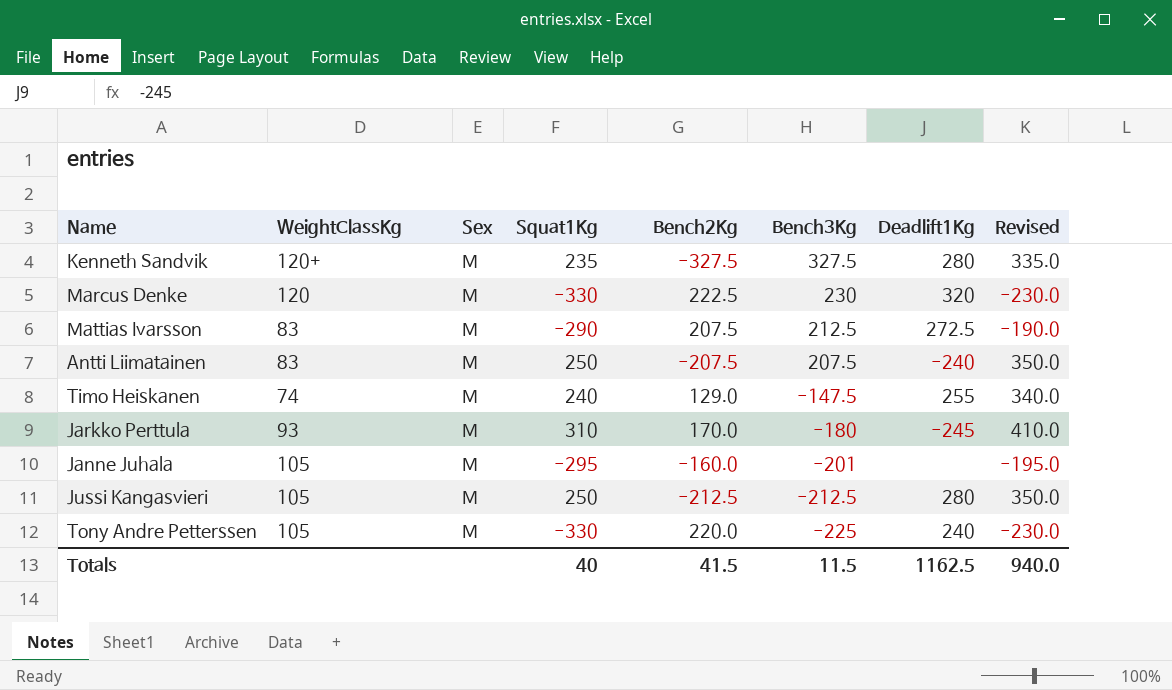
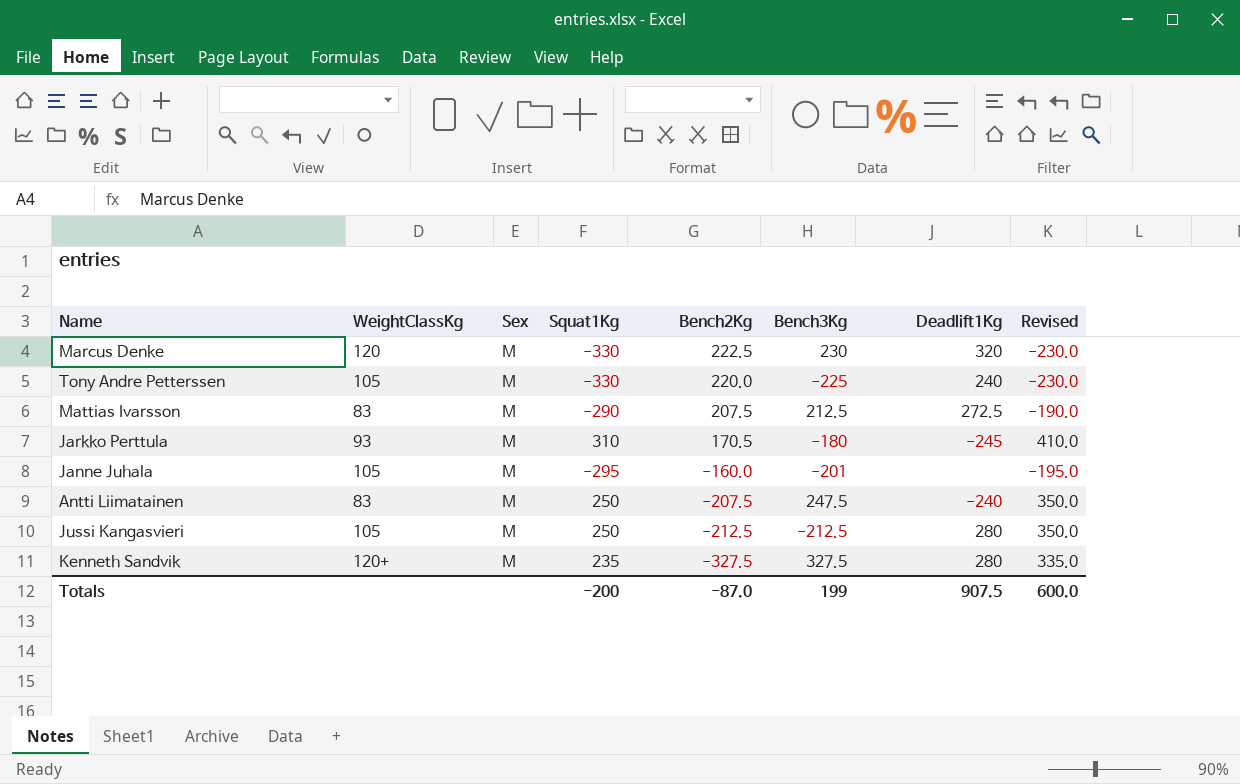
row order: Bench3Kg descending -> Bench2Kg descending
row Timo Heiskanen: 74 | M | 240 | 129.0 | -147.5 | 255 | 340.0 -> none
Jarkko Perttula | Bench2Kg: 170.0 -> 170.5
Antti Liimatainen | Bench3Kg: 207.5 -> 247.5
Totals | Squat1Kg: 40 -> -200
Totals | Bench2Kg: 41.5 -> -87.0
Totals | Bench3Kg: 11.5 -> 199
Totals | Deadlift1Kg: 1162.5 -> 907.5
Totals | Revised: 940.0 -> 600.0

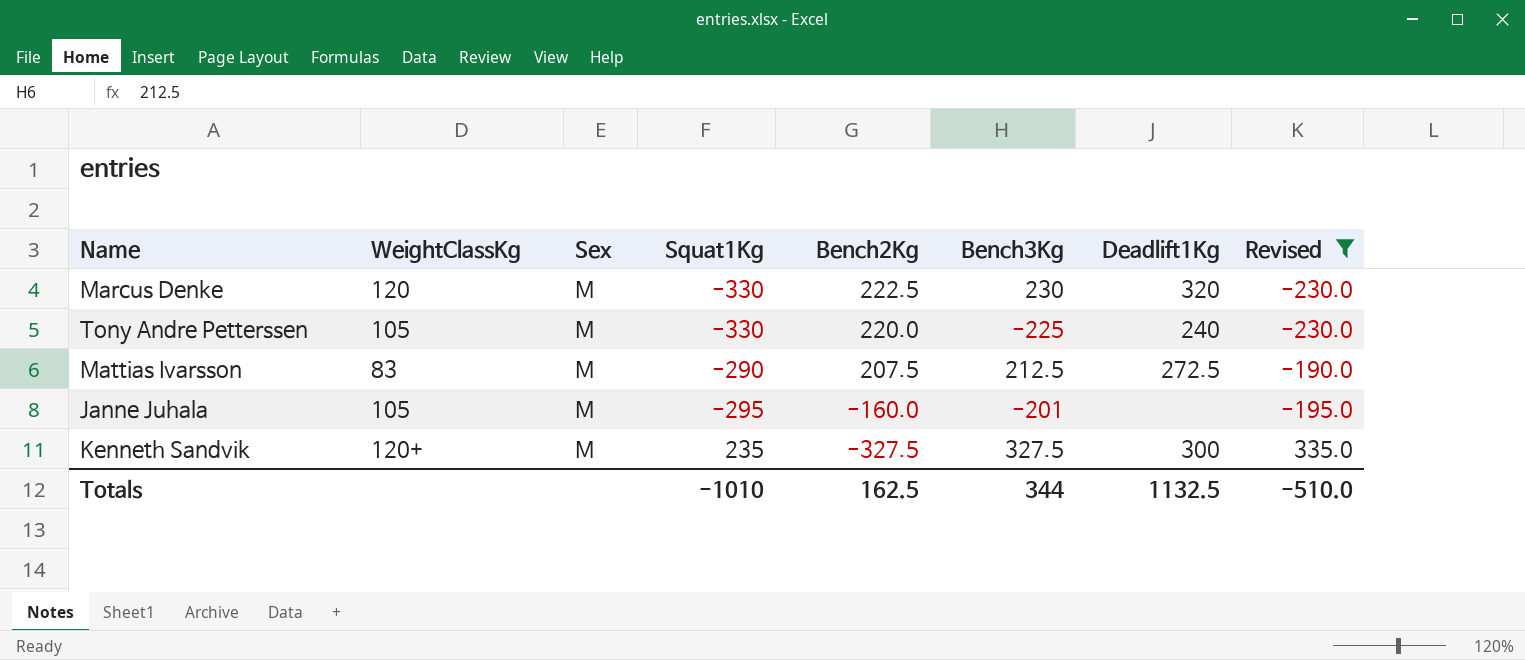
filter: none -> Revised <= 335.0
Kenneth Sandvik | Deadlift1Kg: 280 -> 300
Totals | Squat1Kg: -200 -> -1010
Totals | Bench2Kg: -87.0 -> 162.5
Totals | Bench3Kg: 199 -> 344
Totals | Deadlift1Kg: 907.5 -> 1132.5
Totals | Revised: 600.0 -> -510.0

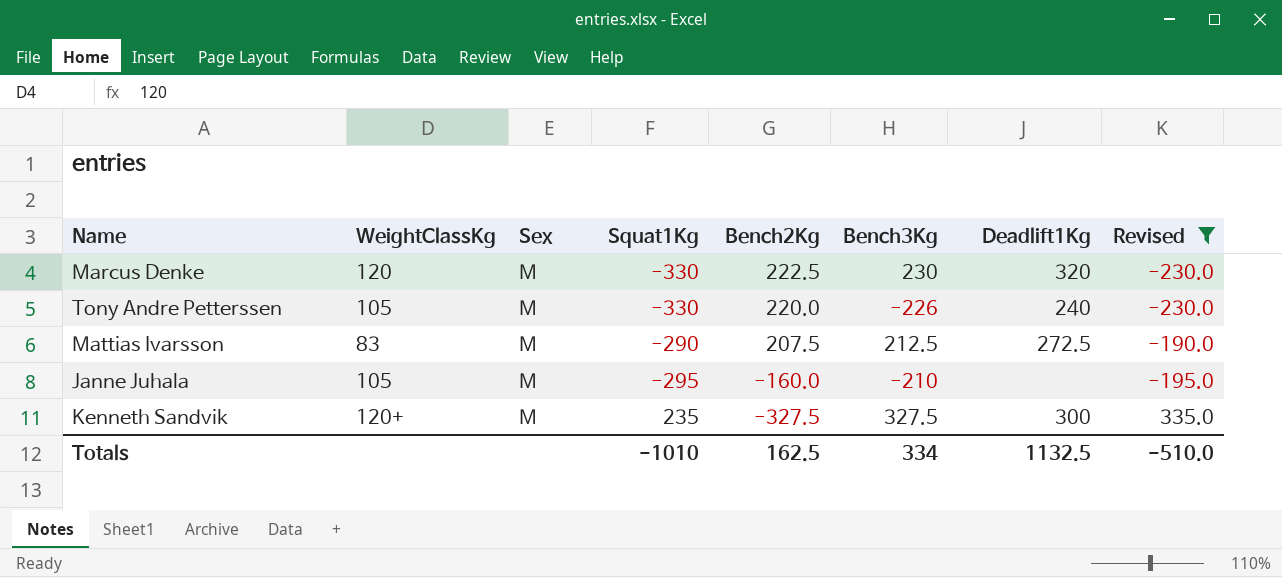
Tony Andre Petterssen | Bench3Kg: -225 -> -226
Janne Juhala | Bench3Kg: -201 -> -210
Totals | Bench3Kg: 344 -> 334

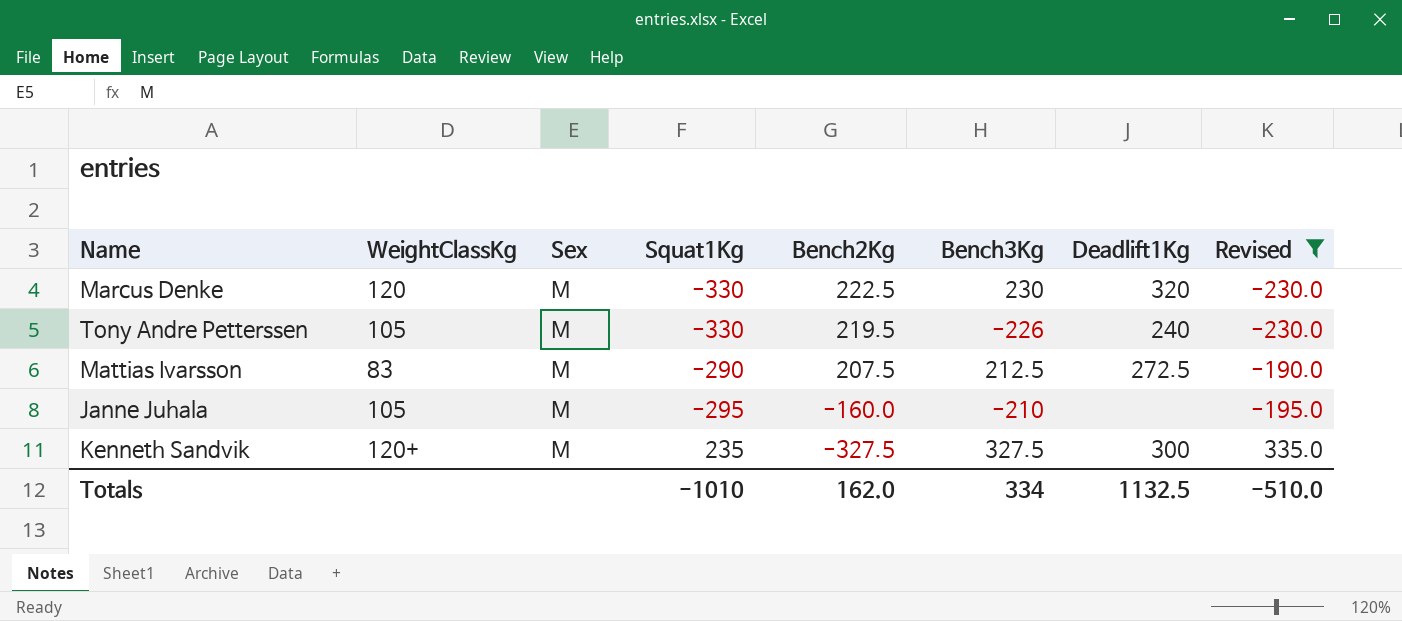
Tony Andre Petterssen | Bench2Kg: 220.0 -> 219.5
Totals | Bench2Kg: 162.5 -> 162.0

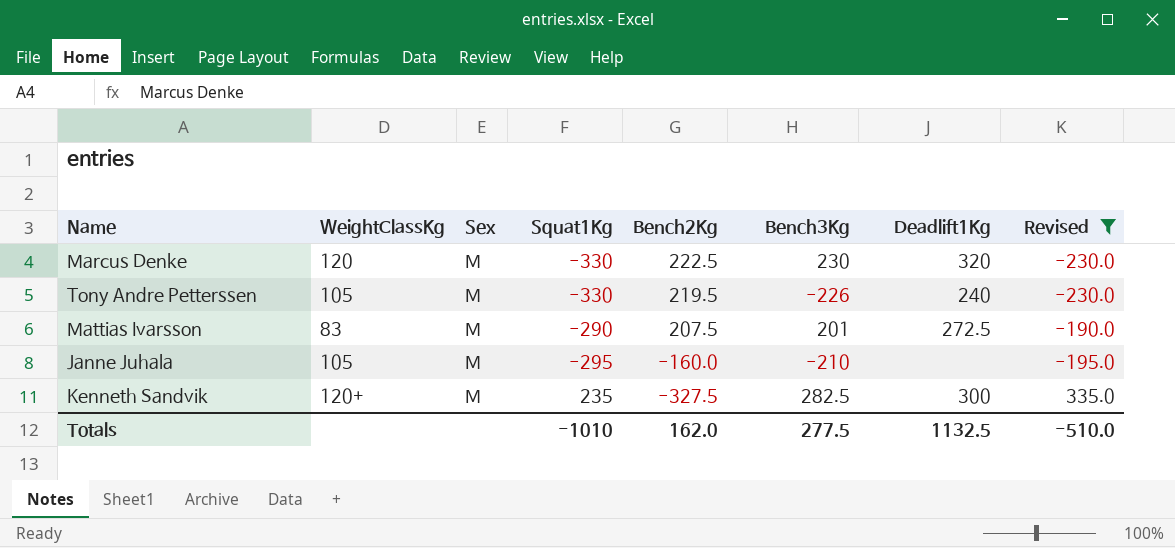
Mattias Ivarsson | Bench3Kg: 212.5 -> 201
Kenneth Sandvik | Bench3Kg: 327.5 -> 282.5
Totals | Bench3Kg: 334 -> 277.5

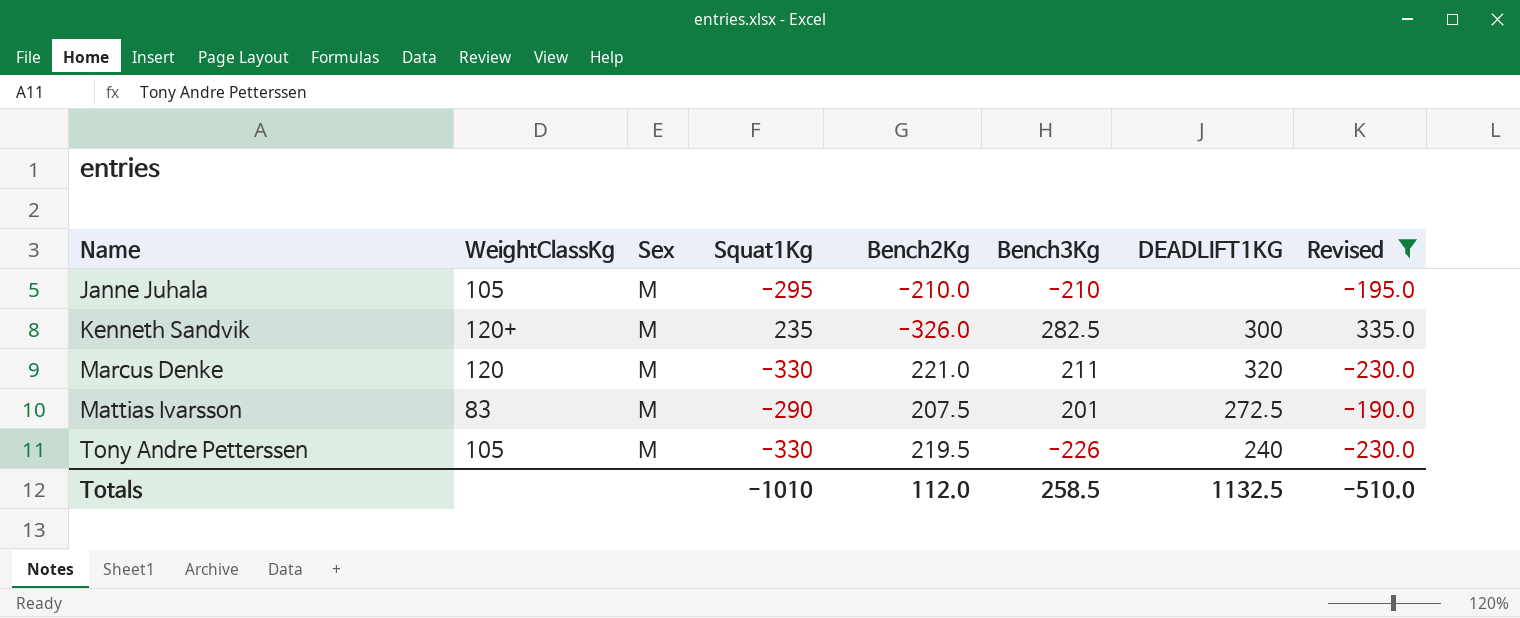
row order: Bench2Kg descending -> Name ascending
column name: Deadlift1Kg -> DEADLIFT1KG
Janne Juhala | Bench2Kg: -160.0 -> -210.0
Kenneth Sandvik | Bench2Kg: -327.5 -> -326.0
Marcus Denke | Bench2Kg: 222.5 -> 221.0
Marcus Denke | Bench3Kg: 230 -> 211
Totals | Bench2Kg: 162.0 -> 112.0
Totals | Bench3Kg: 277.5 -> 258.5

